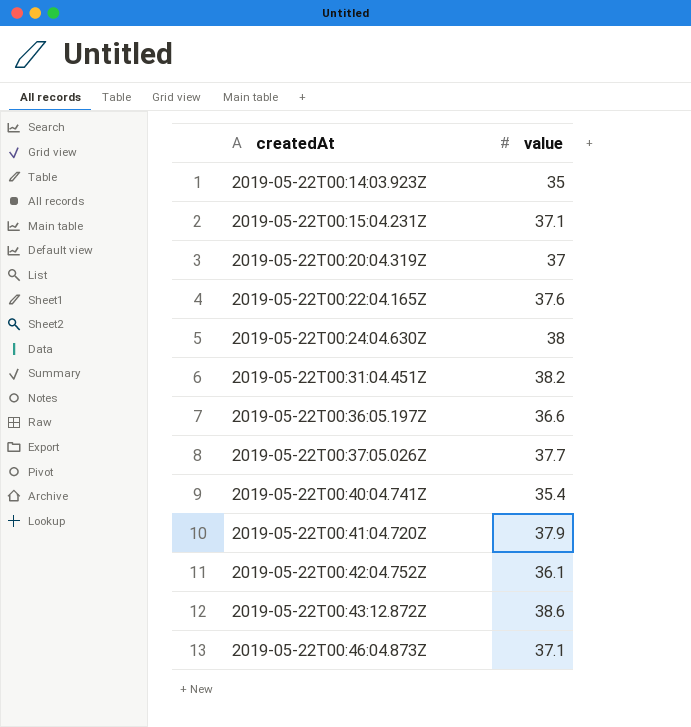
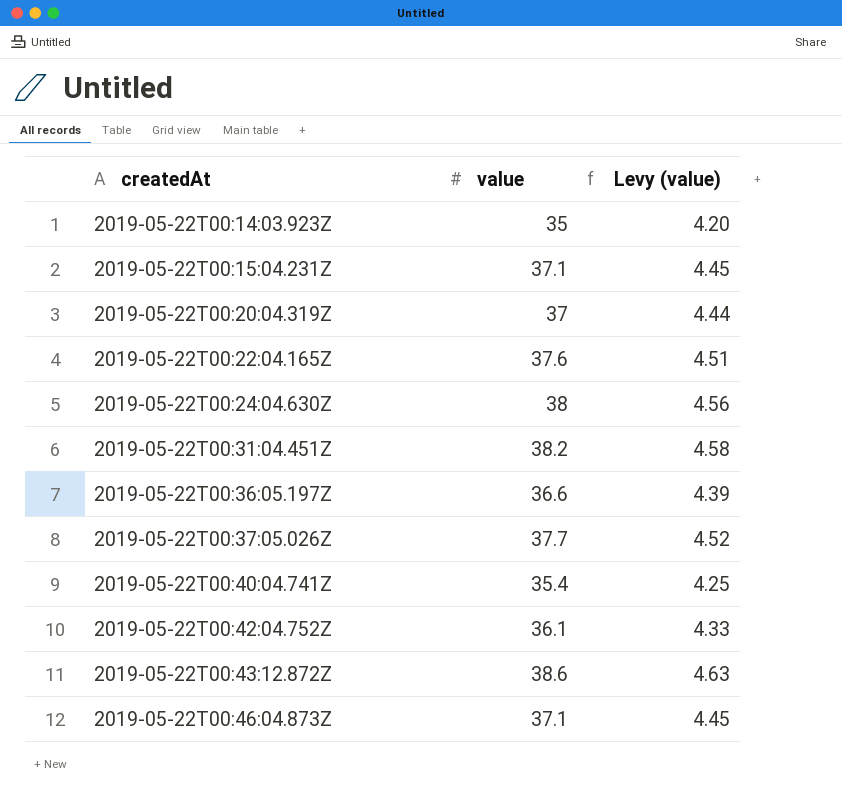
column Levy (value) | formula: none -> [value] * 0.12
row 2019-05-22T00:41:04.720Z: 37.9 -> none

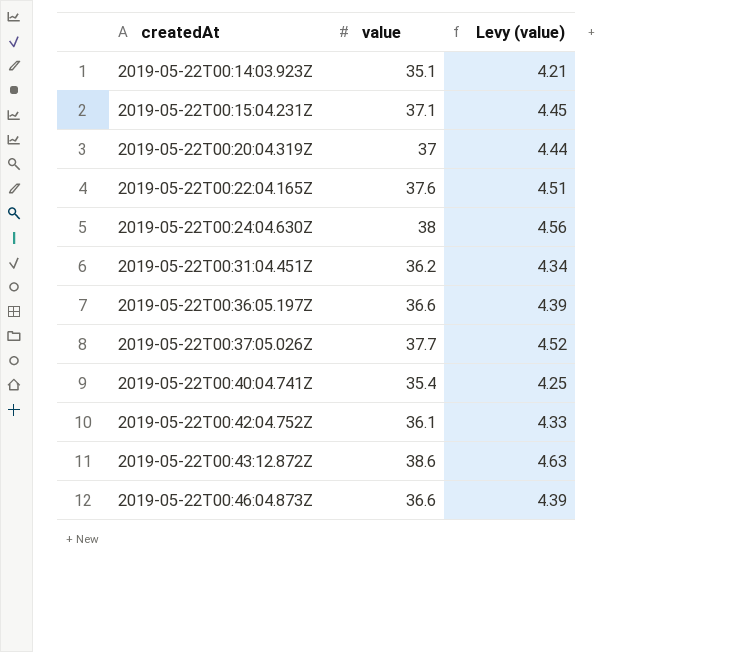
2019-05-22T00:14:03.923Z | value: 35 -> 35.1
2019-05-22T00:14:03.923Z | Levy (value): 4.20 -> 4.21
2019-05-22T00:31:04.451Z | value: 38.2 -> 36.2
2019-05-22T00:31:04.451Z | Levy (value): 4.58 -> 4.34
2019-05-22T00:46:04.873Z | value: 37.1 -> 36.6
2019-05-22T00:46:04.873Z | Levy (value): 4.45 -> 4.39

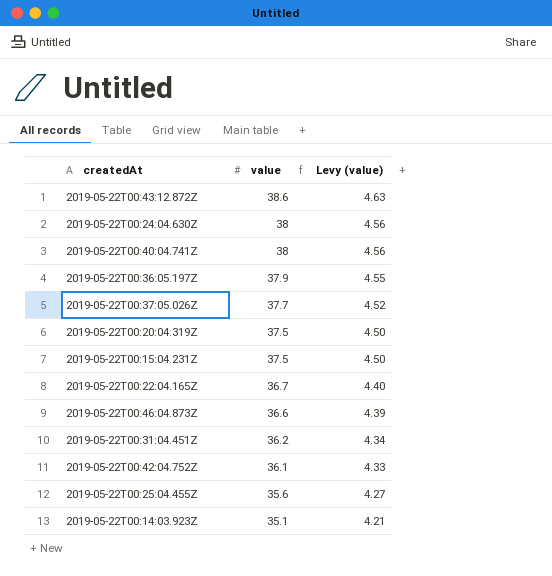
row order: createdAt ascending -> value descending
2019-05-22T00:40:04.741Z | value: 35.4 -> 38
2019-05-22T00:40:04.741Z | Levy (value): 4.25 -> 4.56
2019-05-22T00:36:05.197Z | value: 36.6 -> 37.9
2019-05-22T00:36:05.197Z | Levy (value): 4.39 -> 4.55
2019-05-22T00:20:04.319Z | value: 37 -> 37.5
2019-05-22T00:20:04.319Z | Levy (value): 4.44 -> 4.50
2019-05-22T00:15:04.231Z | value: 37.1 -> 37.5
2019-05-22T00:15:04.231Z | Levy (value): 4.45 -> 4.50
2019-05-22T00:22:04.165Z | value: 37.6 -> 36.7
2019-05-22T00:22:04.165Z | Levy (value): 4.51 -> 4.40
row 2019-05-22T00:25:04.455Z: none -> 35.6 | 4.27

